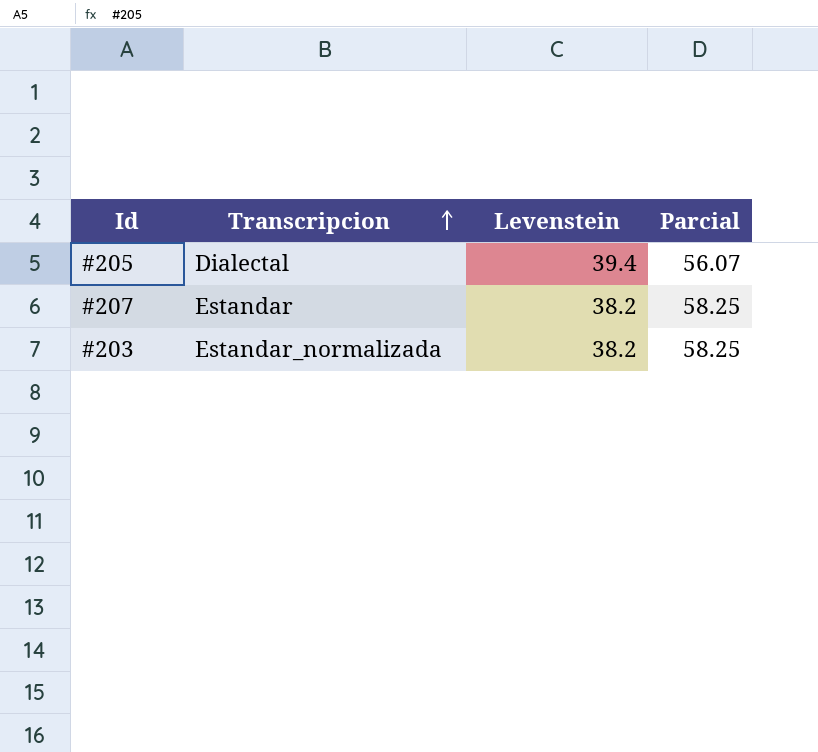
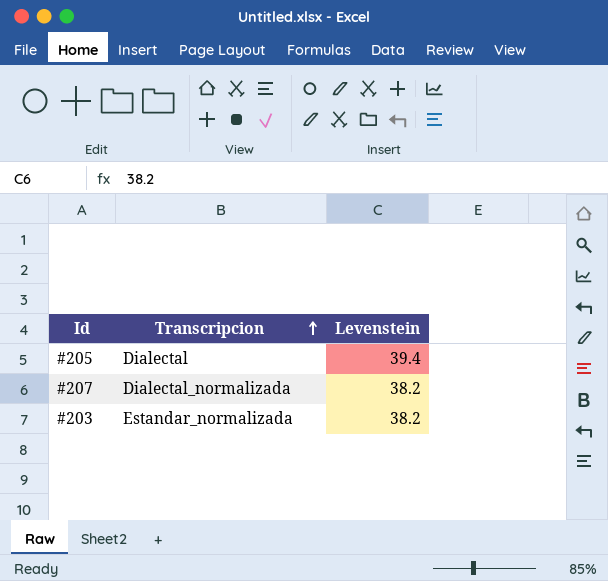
column Parcial | position: 4 -> none
#207 | Transcripcion: Estandar -> Dialectal_normalizada

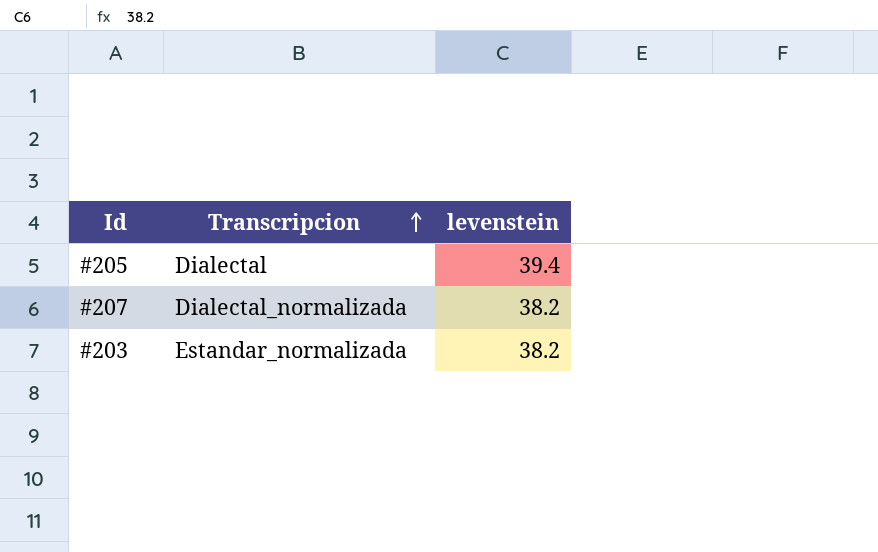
column name: Levenstein -> levenstein

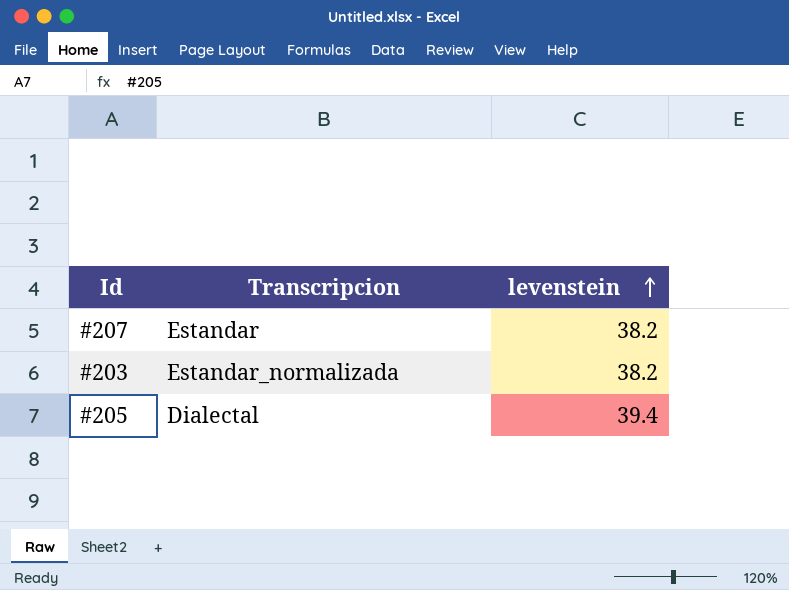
row order: Transcripcion ascending -> levenstein ascending
#207 | Transcripcion: Dialectal_normalizada -> Estandar

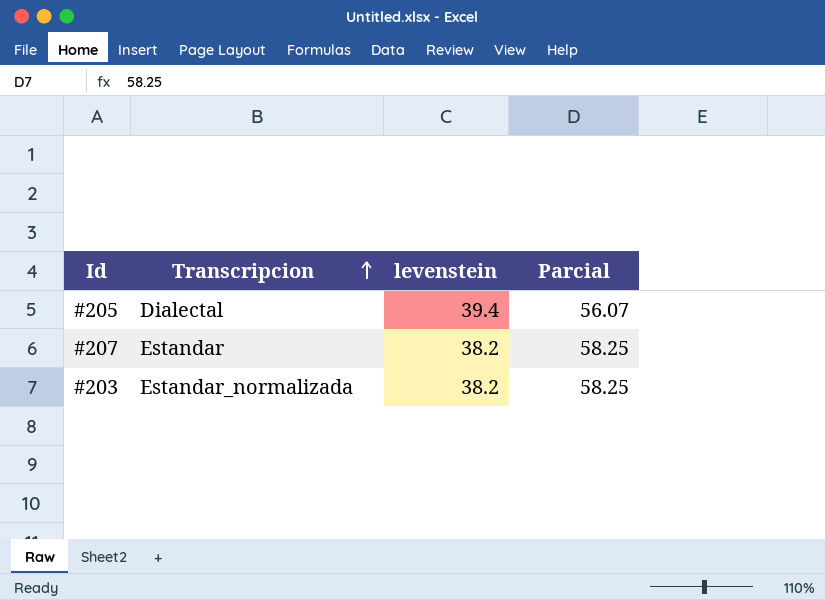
row order: levenstein ascending -> Transcripcion ascending
column Parcial | position: none -> 4

